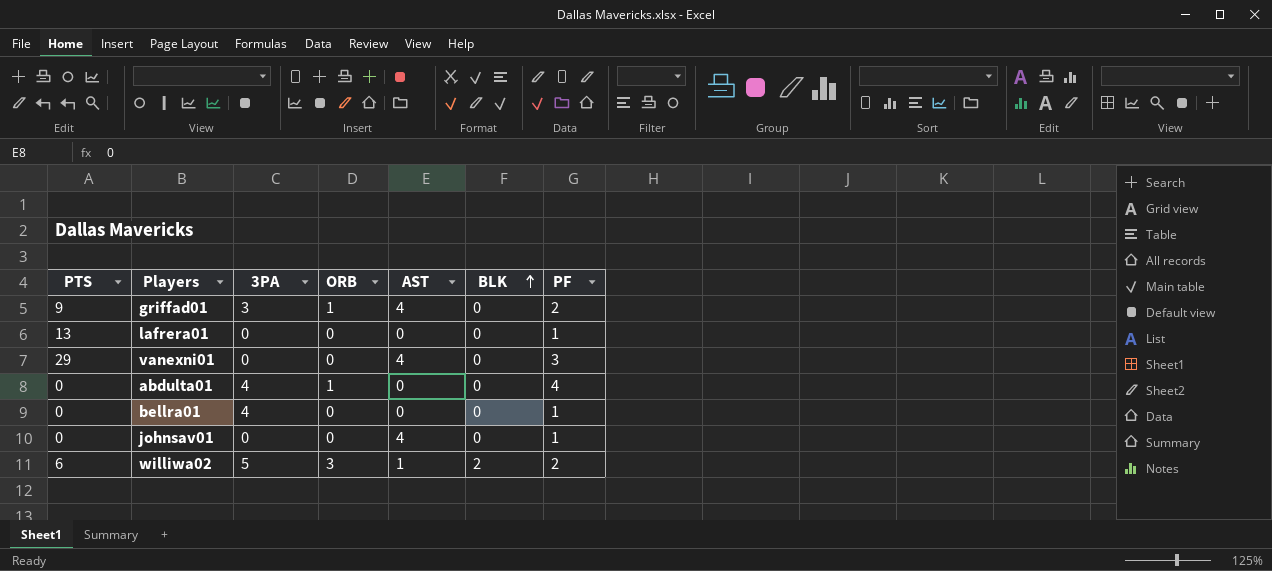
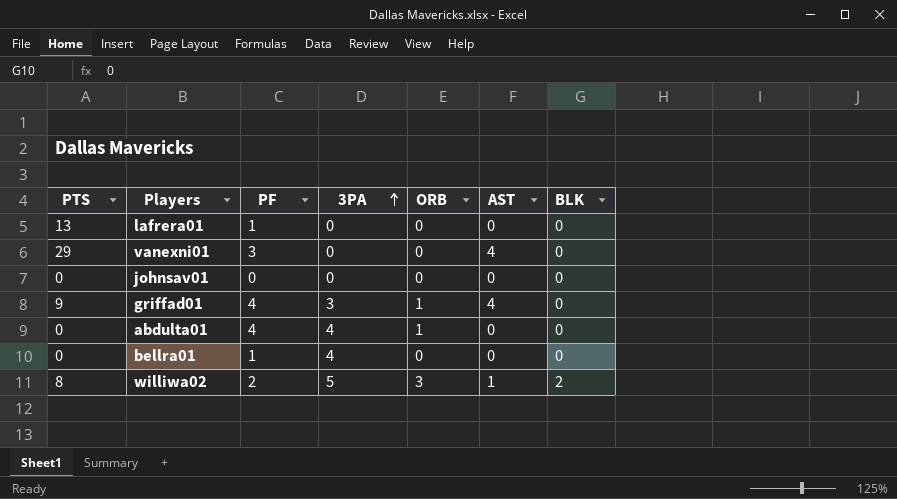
row order: BLK ascending -> 3PA ascending
column PF | position: 7 -> 3
johnsav01 | PF: 1 -> 0
johnsav01 | AST: 4 -> 0
griffad01 | PF: 2 -> 4
williwa02 | PTS: 6 -> 8

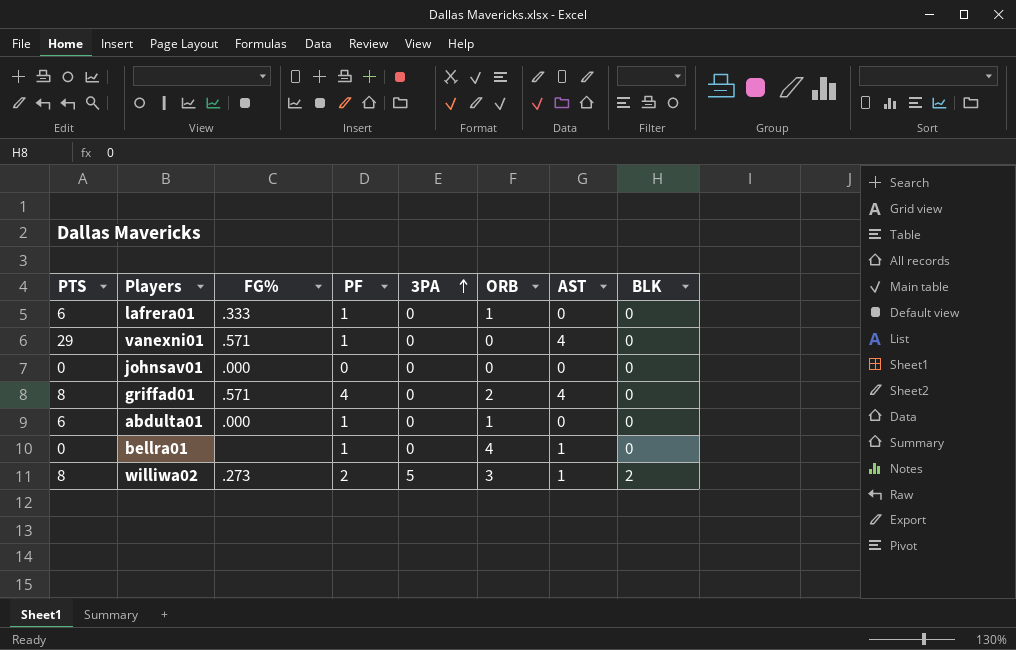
column FG% | position: none -> 3
lafrera01 | PTS: 13 -> 6
lafrera01 | ORB: 0 -> 1
vanexni01 | PF: 3 -> 1
griffad01 | PTS: 9 -> 8
griffad01 | 3PA: 3 -> 0
griffad01 | ORB: 1 -> 2
abdulta01 | PTS: 0 -> 6
abdulta01 | PF: 4 -> 1
abdulta01 | 3PA: 4 -> 0
bellra01 | 3PA: 4 -> 0
bellra01 | ORB: 0 -> 4
bellra01 | AST: 0 -> 1

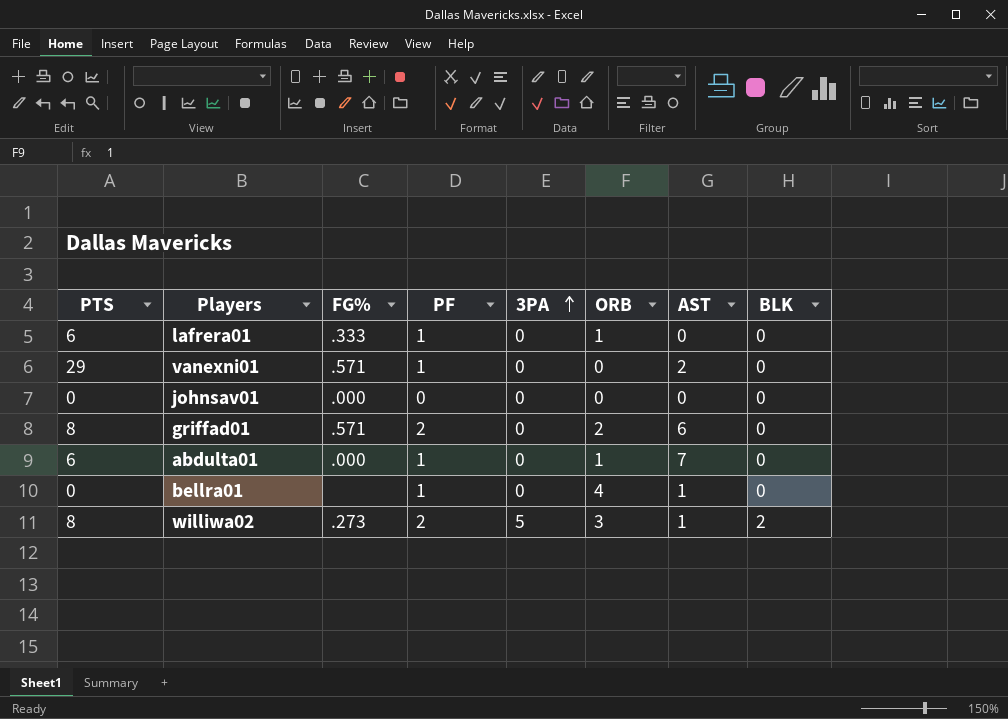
vanexni01 | AST: 4 -> 2
griffad01 | PF: 4 -> 2
griffad01 | AST: 4 -> 6
abdulta01 | AST: 0 -> 7

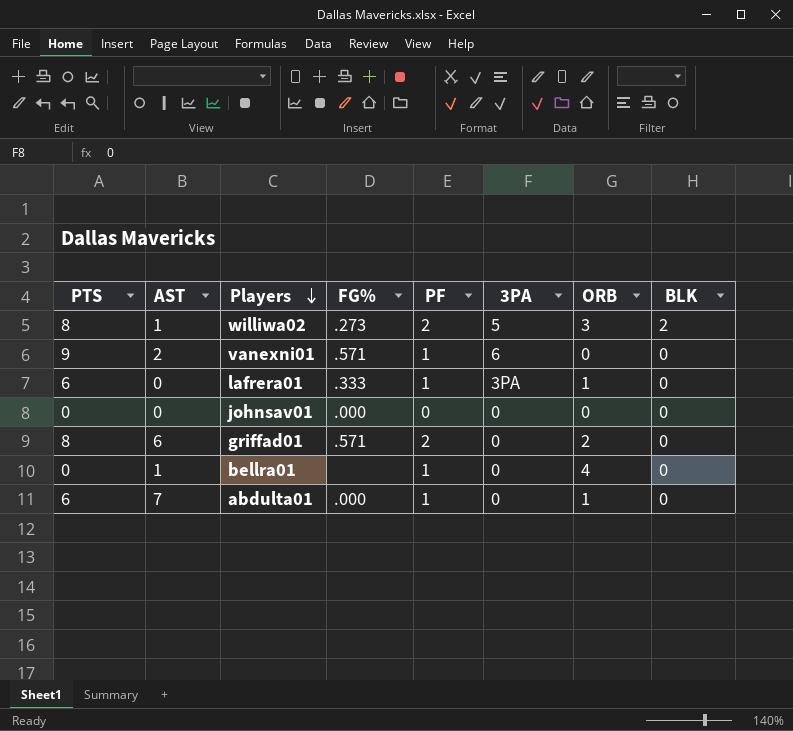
row order: 3PA ascending -> Players descending
column AST | position: 7 -> 2
vanexni01 | PTS: 29 -> 9
vanexni01 | 3PA: 0 -> 6
lafrera01 | 3PA: 0 -> 3PA

